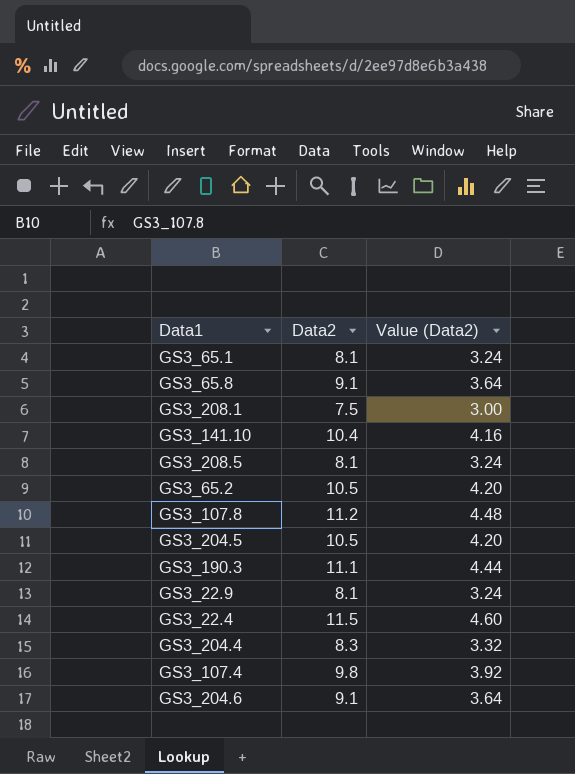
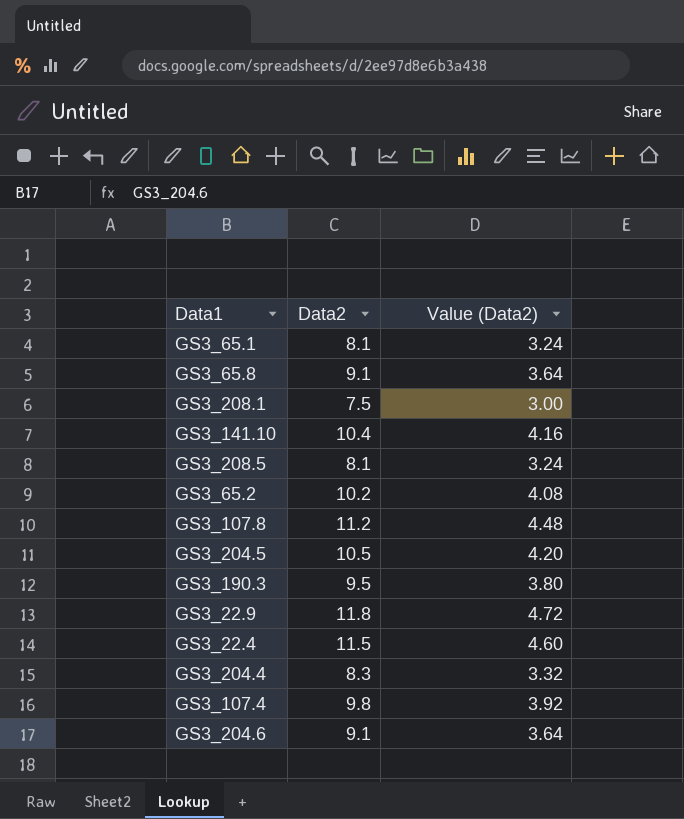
GS3_65.2 | Data2: 10.5 -> 10.2
GS3_65.2 | Value (Data2): 4.20 -> 4.08
GS3_190.3 | Data2: 11.1 -> 9.5
GS3_190.3 | Value (Data2): 4.44 -> 3.80
GS3_22.9 | Data2: 8.1 -> 11.8
GS3_22.9 | Value (Data2): 3.24 -> 4.72

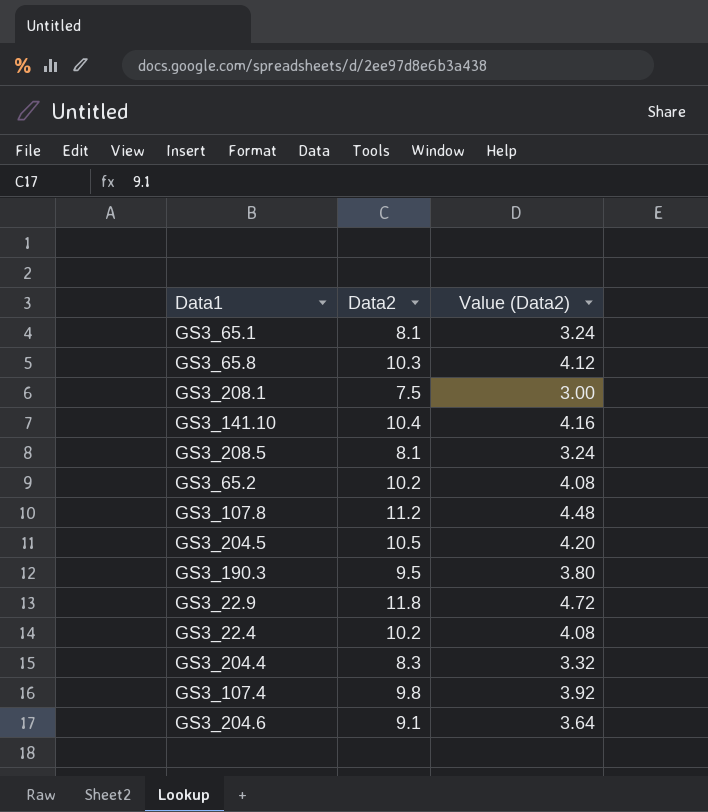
GS3_65.8 | Data2: 9.1 -> 10.3
GS3_65.8 | Value (Data2): 3.64 -> 4.12
GS3_22.4 | Data2: 11.5 -> 10.2
GS3_22.4 | Value (Data2): 4.60 -> 4.08

